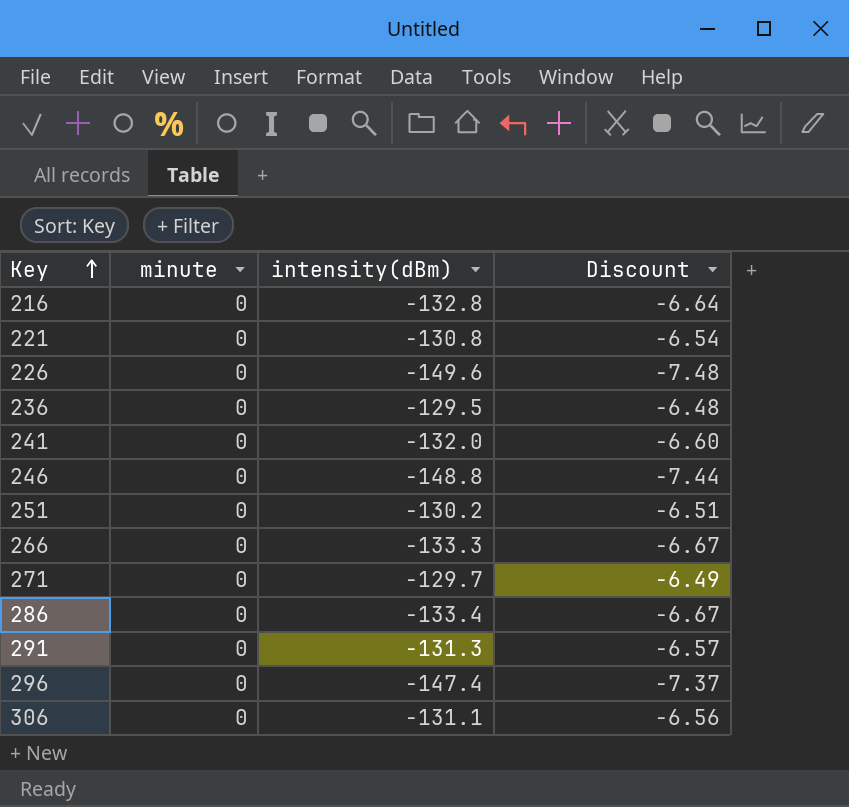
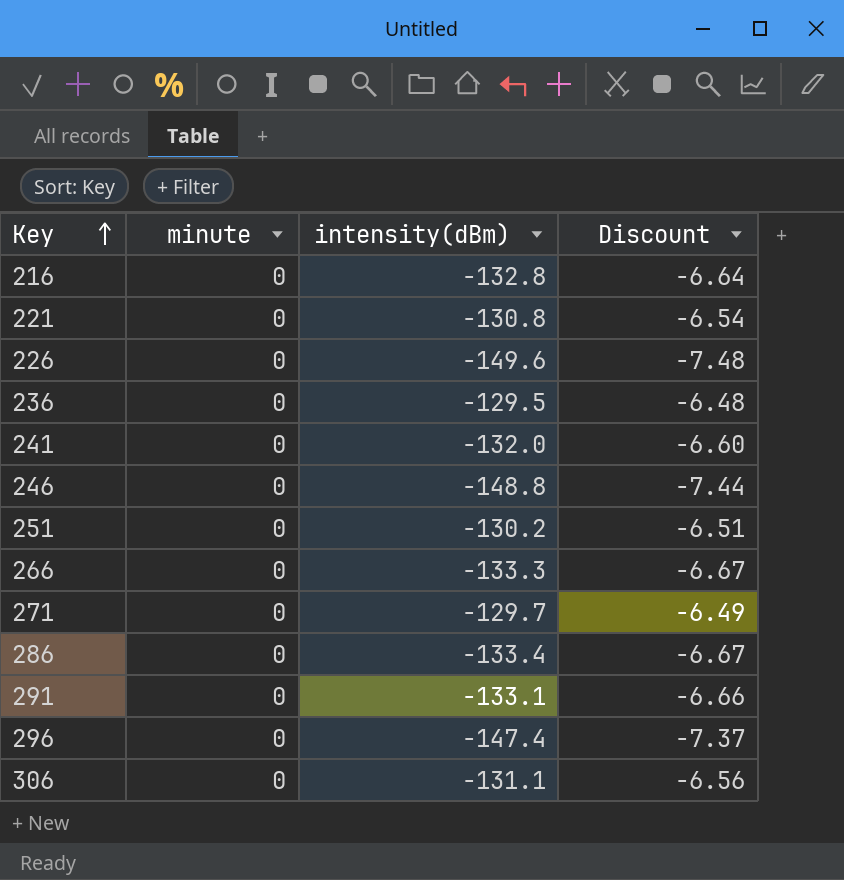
291 | intensity(dBm): -131.3 -> -133.1
291 | Discount: -6.57 -> -6.66

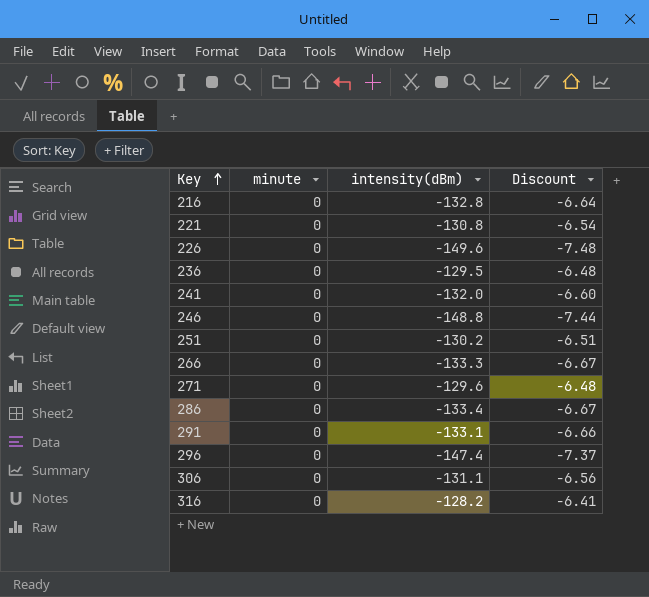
271 | intensity(dBm): -129.7 -> -129.6
271 | Discount: -6.49 -> -6.48
row 316: none -> 0 | -128.2 | -6.41

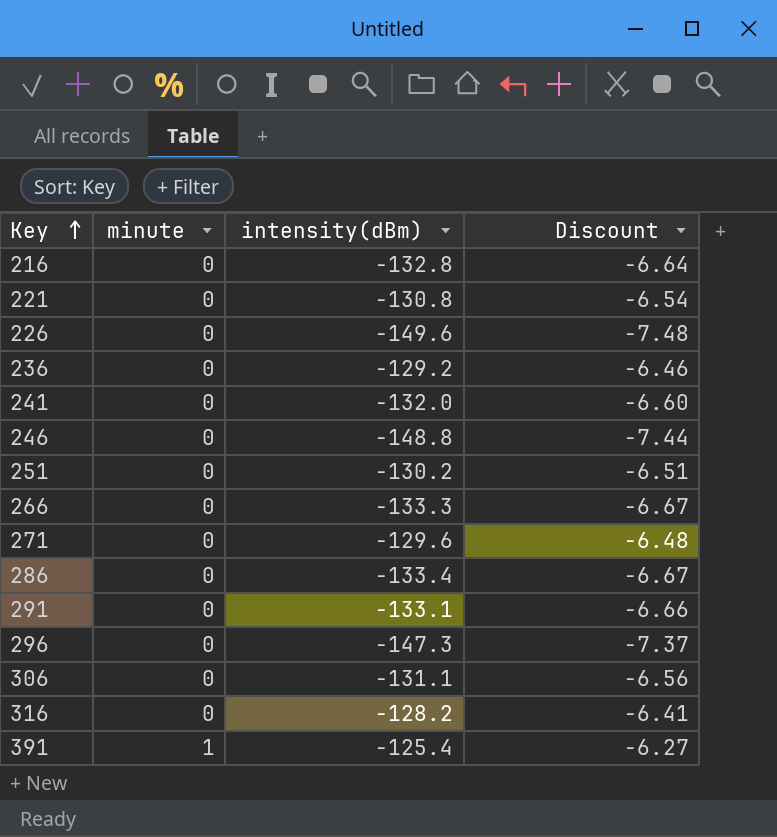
236 | intensity(dBm): -129.5 -> -129.2
236 | Discount: -6.48 -> -6.46
296 | intensity(dBm): -147.4 -> -147.3
row 391: none -> 1 | -125.4 | -6.27

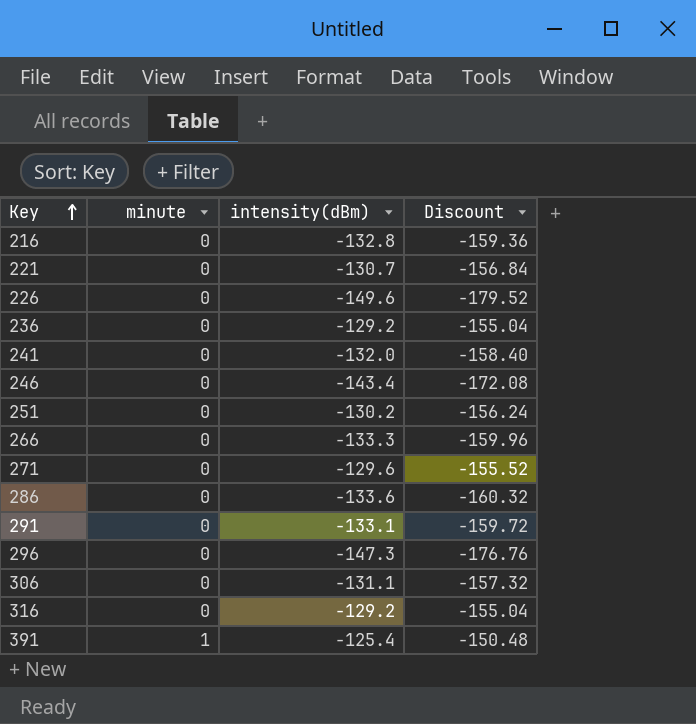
column Discount | formula: [intensity(dBm)] * 0.05 -> [intensity(dBm)] * 1.2
221 | intensity(dBm): -130.8 -> -130.7
246 | intensity(dBm): -148.8 -> -143.4
286 | intensity(dBm): -133.4 -> -133.6
316 | intensity(dBm): -128.2 -> -129.2

